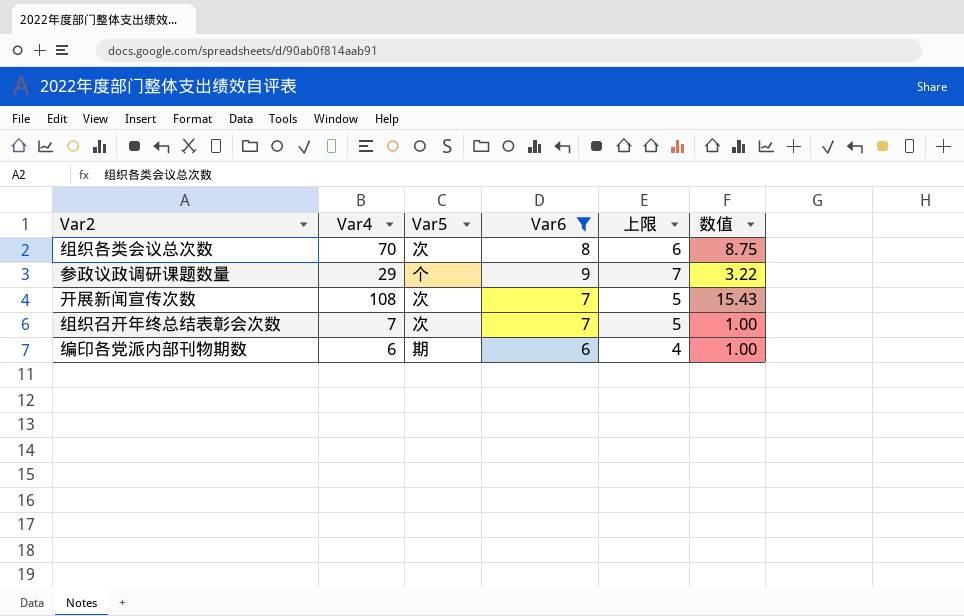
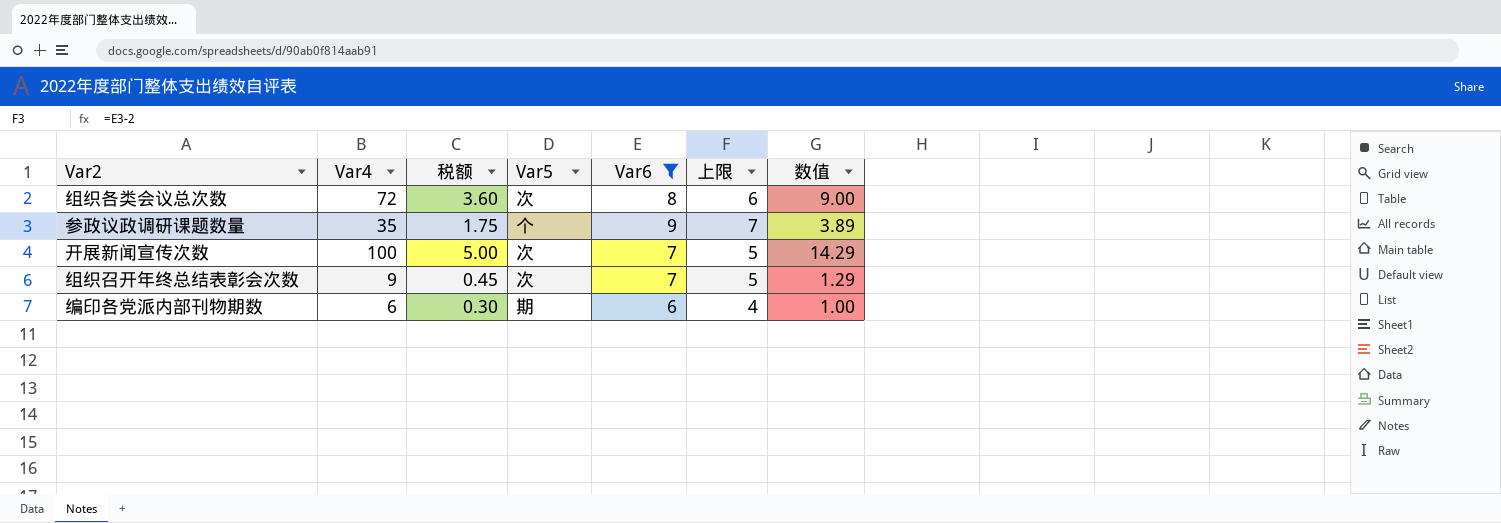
column 税额 | formula: none -> [Var4] * 0.05
组织各类会议总次数 | Var4: 70 -> 72
组织各类会议总次数 | 数值: 8.75 -> 9.00
参政议政调研课题数量 | Var4: 29 -> 35
参政议政调研课题数量 | 数值: 3.22 -> 3.89
开展新闻宣传次数 | Var4: 108 -> 100
开展新闻宣传次数 | 数值: 15.43 -> 14.29
组织召开年终总结表彰会次数 | Var4: 7 -> 9
组织召开年终总结表彰会次数 | 数值: 1.00 -> 1.29

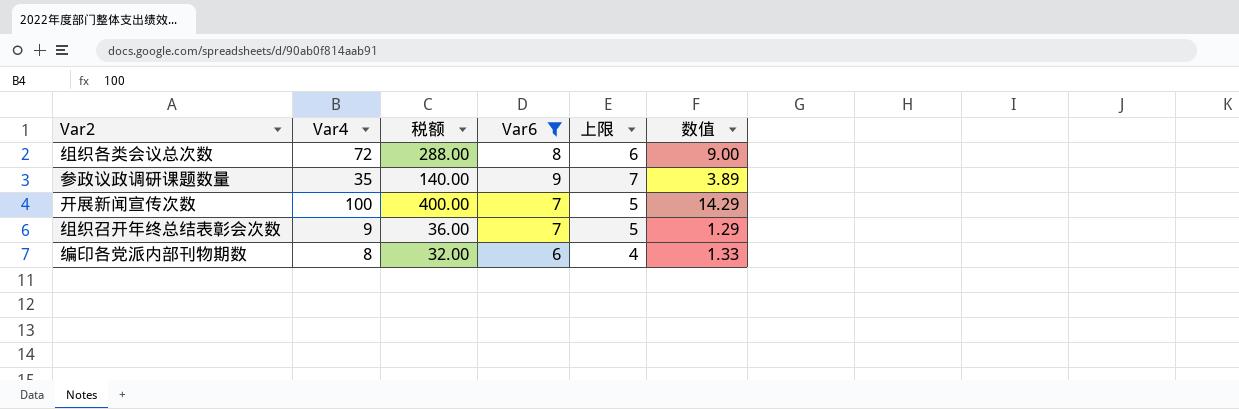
column Var5 | position: 4 -> none
column 税额 | formula: [Var4] * 0.05 -> [Var4] * 4
编印各党派内部刊物期数 | Var4: 6 -> 8
编印各党派内部刊物期数 | 数值: 1.00 -> 1.33

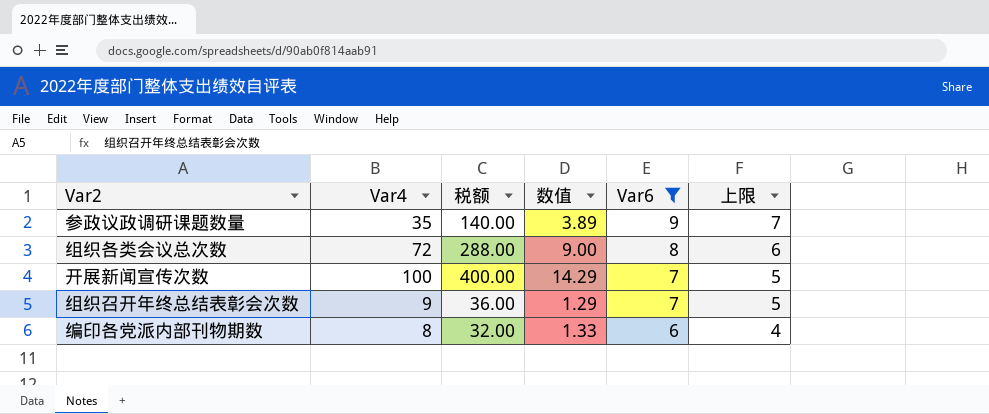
row order: none -> Var6 descending
column 数值 | position: 6 -> 4

